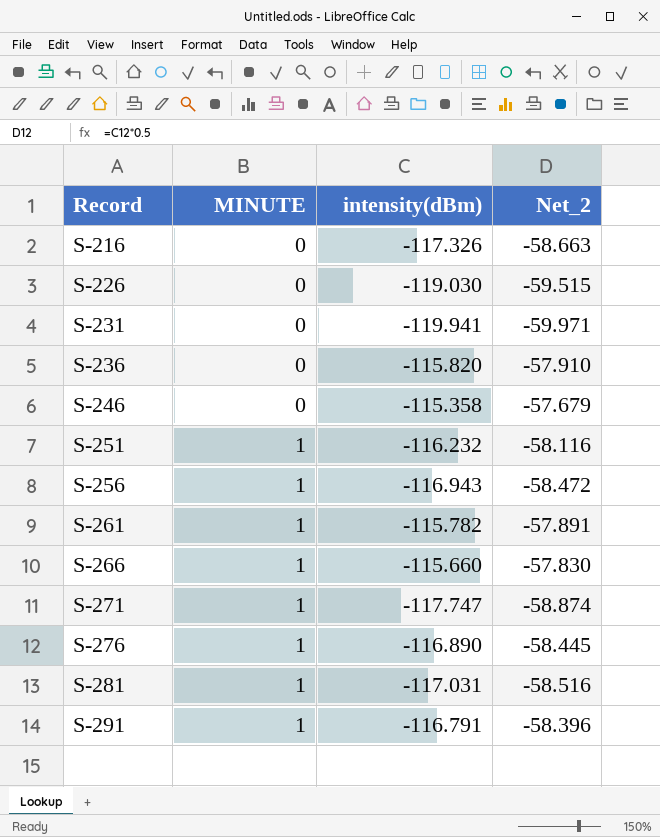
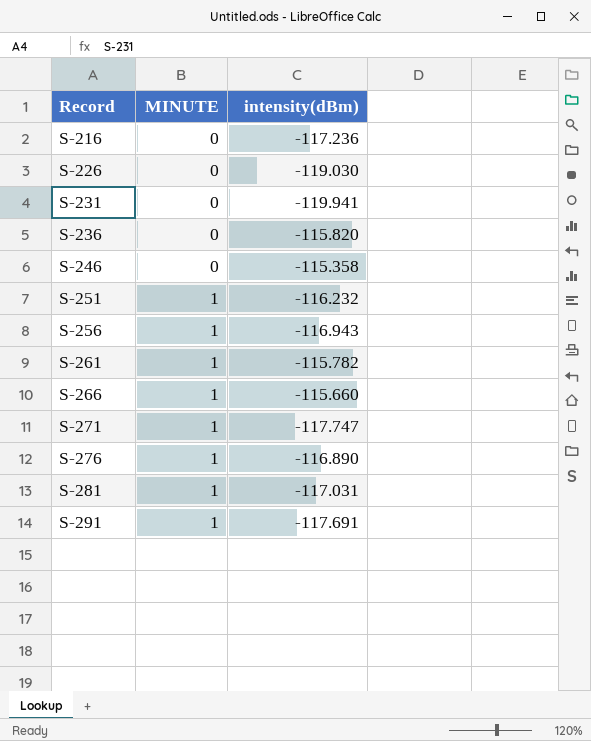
column Net_2 | formula: [intensity(dBm)] * 0.5 -> none
S-216 | intensity(dBm): -117.326 -> -117.236
S-291 | intensity(dBm): -116.791 -> -117.691

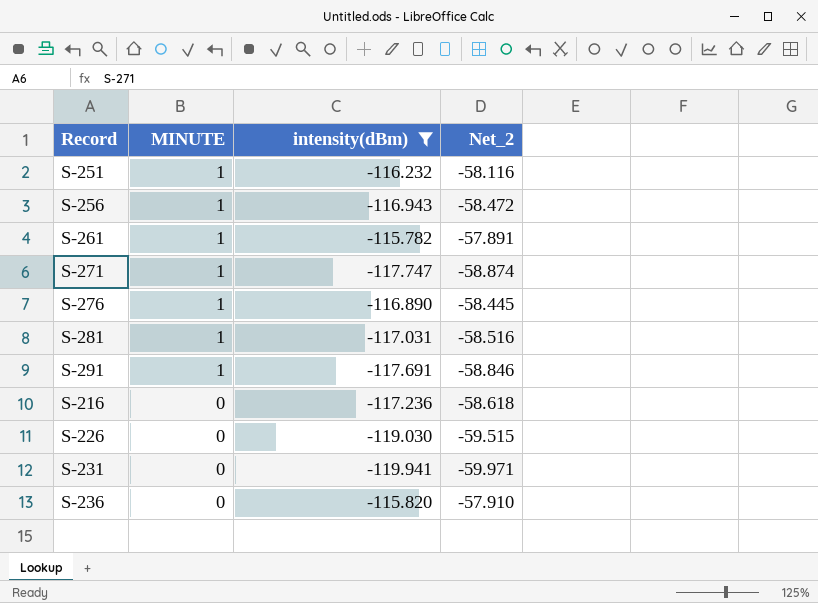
filter: none -> intensity(dBm) <= -115.782
row order: Record ascending -> MINUTE descending
column Net_2 | formula: none -> [intensity(dBm)] * 0.5

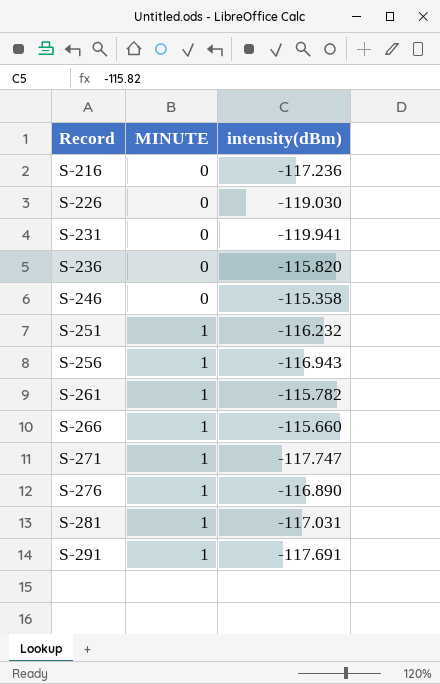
filter: intensity(dBm) <= -115.782 -> none
row order: MINUTE descending -> Record ascending
column Net_2 | formula: [intensity(dBm)] * 0.5 -> none

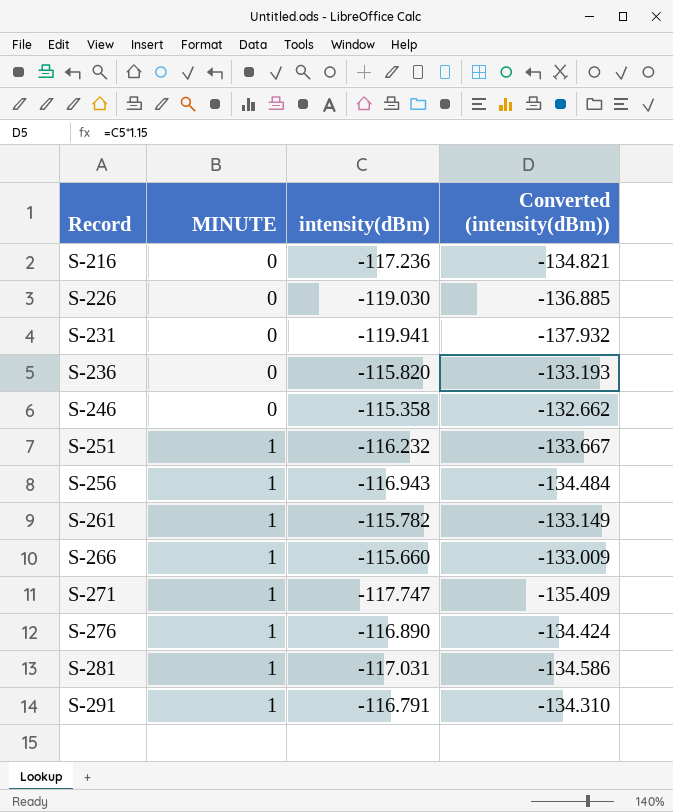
column Converted (intensity(dBm)) | formula: none -> [intensity(dBm)] * 1.15
S-291 | intensity(dBm): -117.691 -> -116.791

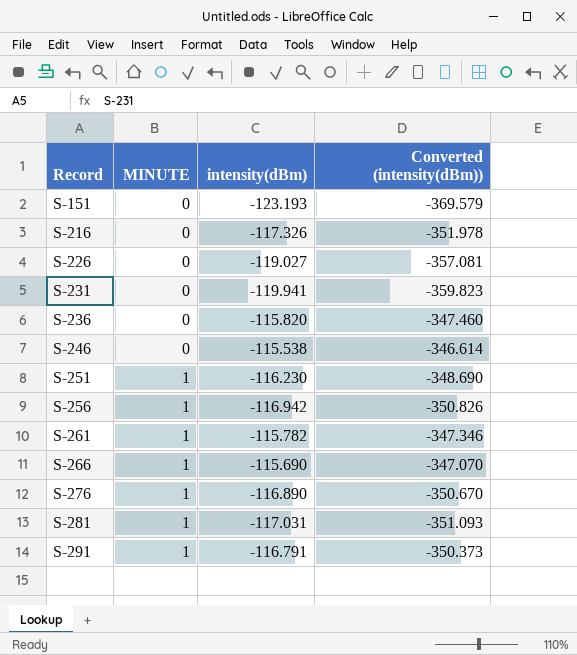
column Converted (intensity(dBm)) | formula: [intensity(dBm)] * 1.15 -> [intensity(dBm)] * 3
row S-271: 1 | -117.747 | -135.409 -> none
row S-151: none -> 0 | -123.193 | -369.579
S-216 | intensity(dBm): -117.236 -> -117.326
S-226 | intensity(dBm): -119.030 -> -119.027
S-246 | intensity(dBm): -115.358 -> -115.538
S-251 | intensity(dBm): -116.232 -> -116.230
S-256 | intensity(dBm): -116.943 -> -116.942
S-266 | intensity(dBm): -115.660 -> -115.690

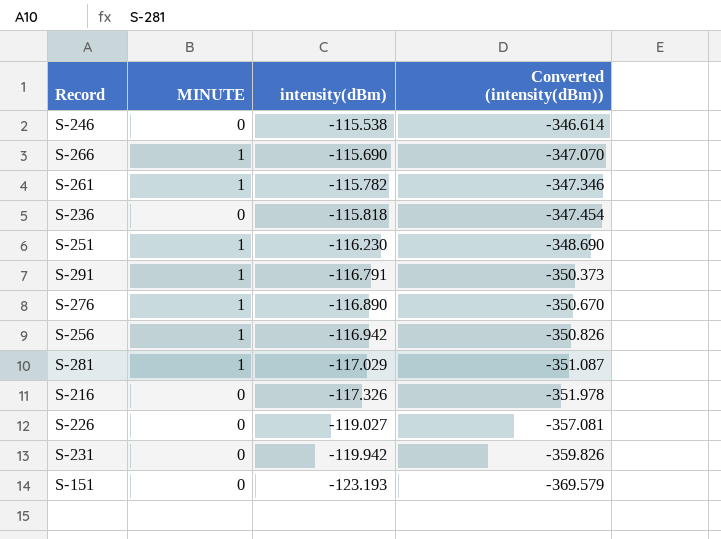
row order: Record ascending -> intensity(dBm) descending
S-236 | intensity(dBm): -115.820 -> -115.818
S-236 | Converted (intensity(dBm)): -347.460 -> -347.454
S-281 | intensity(dBm): -117.031 -> -117.029
S-281 | Converted (intensity(dBm)): -351.093 -> -351.087
S-231 | intensity(dBm): -119.941 -> -119.942
S-231 | Converted (intensity(dBm)): -359.823 -> -359.826

